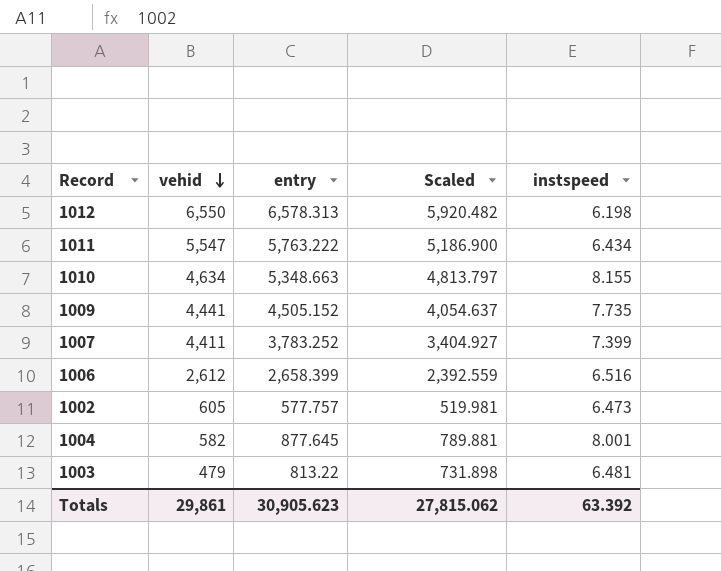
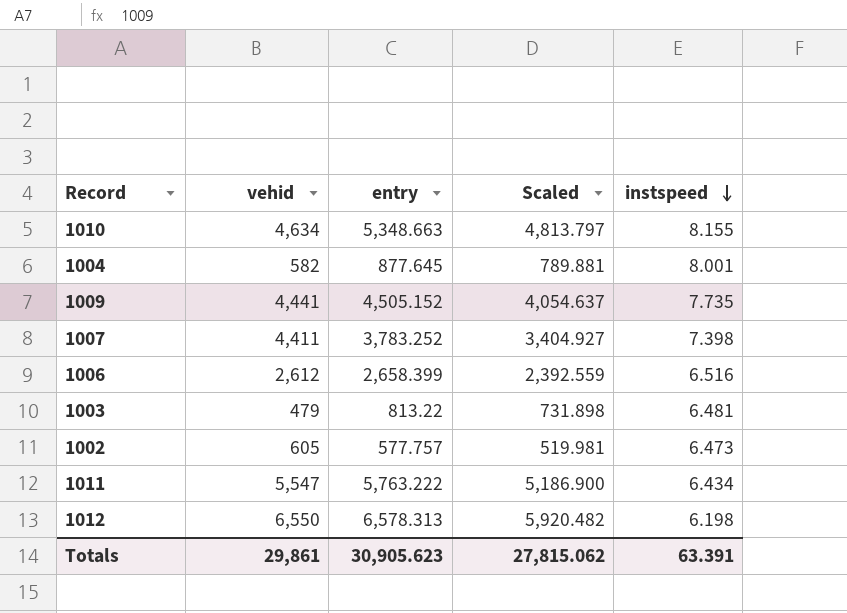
row order: vehid descending -> instspeed descending
1007 | instspeed: 7.399 -> 7.398
Totals | instspeed: 63.392 -> 63.391

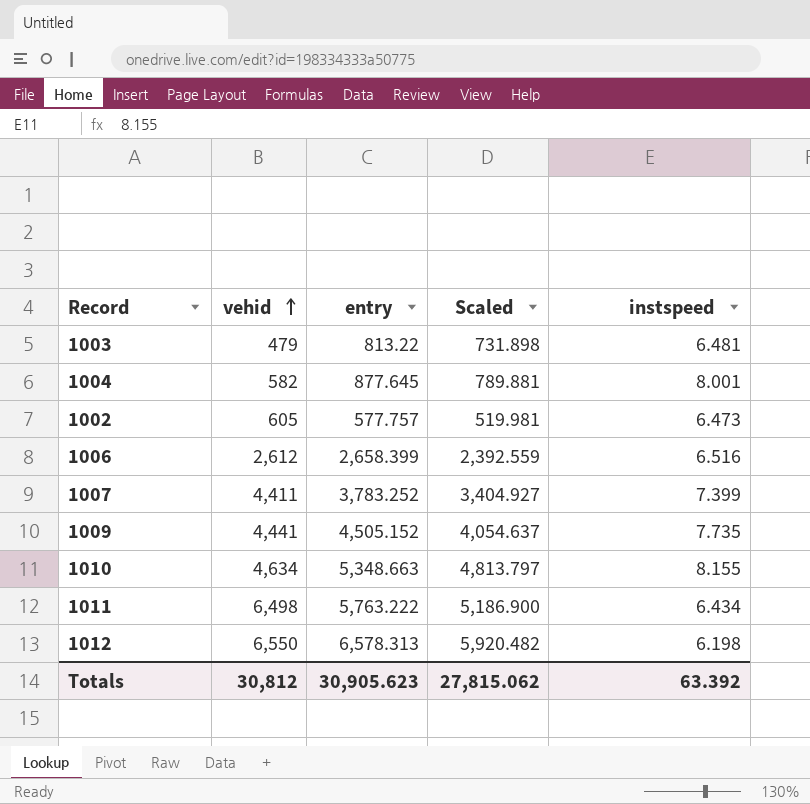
row order: instspeed descending -> vehid ascending
1007 | instspeed: 7.398 -> 7.399
1011 | vehid: 5,547 -> 6,498
Totals | vehid: 29,861 -> 30,812
Totals | instspeed: 63.391 -> 63.392

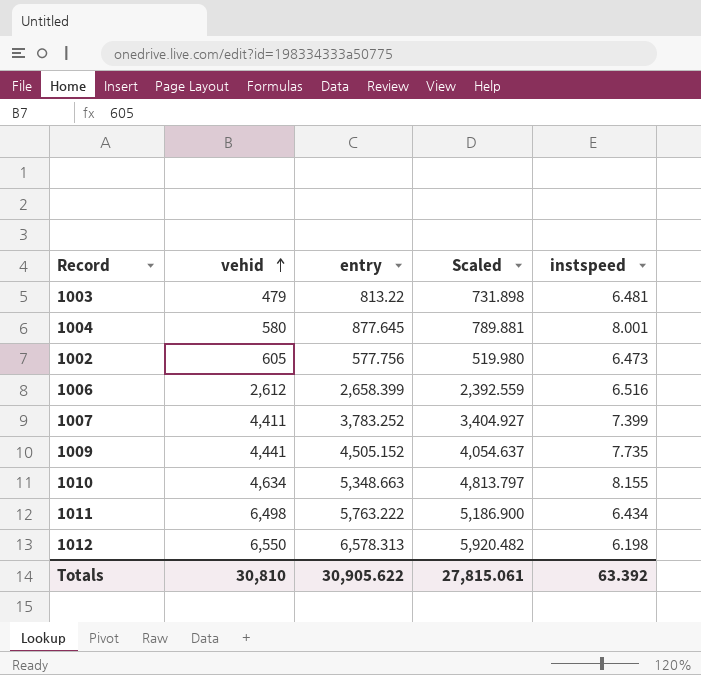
1004 | vehid: 582 -> 580
1002 | entry: 577.757 -> 577.756
1002 | Scaled: 519.981 -> 519.980
Totals | vehid: 30,812 -> 30,810
Totals | entry: 30,905.623 -> 30,905.622
Totals | Scaled: 27,815.062 -> 27,815.061

